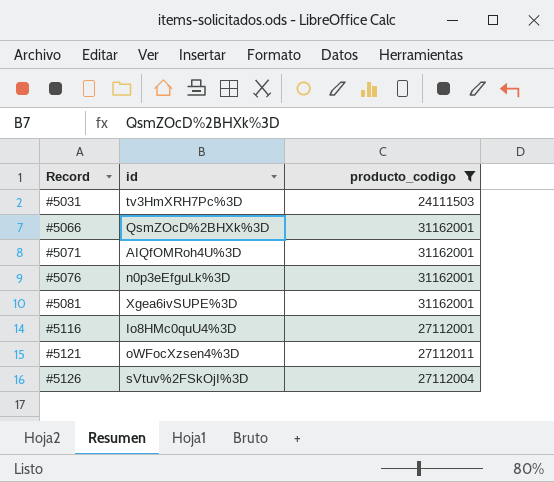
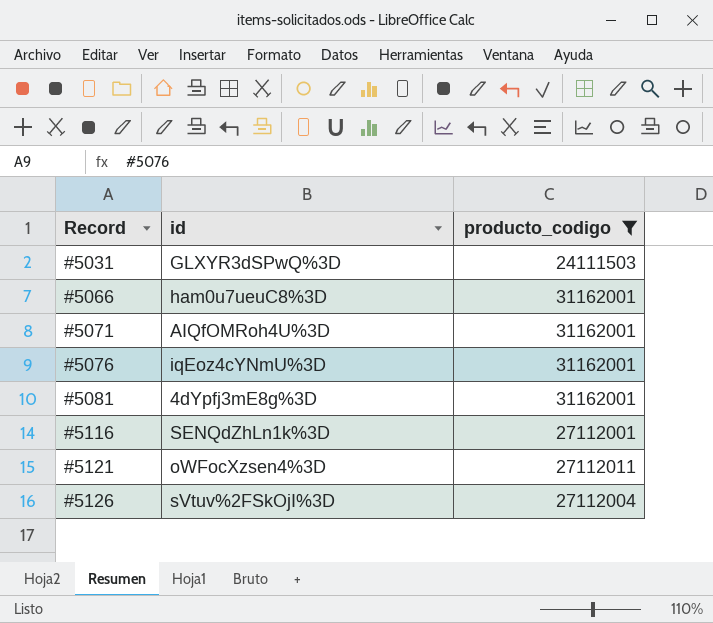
#5031 | id: tv3HmXRH7Pc%3D -> GLXYR3dSPwQ%3D
#5066 | id: QsmZOcD%2BHXk%3D -> ham0u7ueuC8%3D
#5076 | id: n0p3eEfguLk%3D -> iqEoz4cYNmU%3D
#5081 | id: Xgea6ivSUPE%3D -> 4dYpfj3mE8g%3D
#5116 | id: Io8HMc0quU4%3D -> SENQdZhLn1k%3D

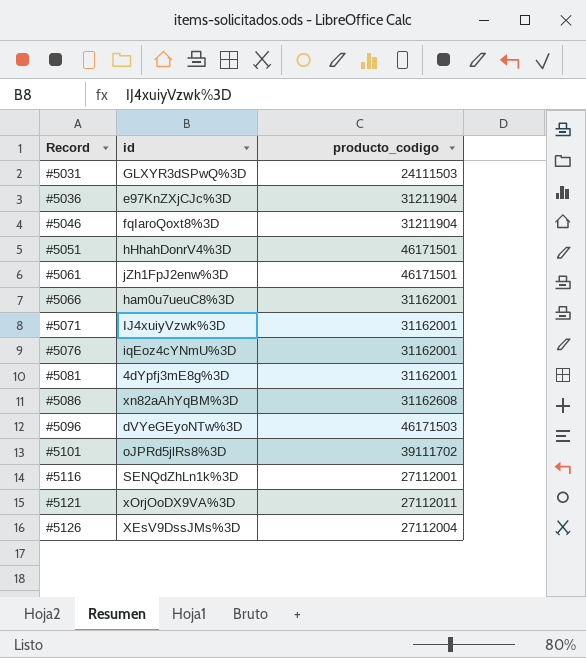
filter: producto_codigo <= 31162001 -> none
#5071 | id: AIQfOMRoh4U%3D -> IJ4xuiyVzwk%3D
#5121 | id: oWFocXzsen4%3D -> xOrjOoDX9VA%3D
#5126 | id: sVtuv%2FSkOjI%3D -> XEsV9DssJMs%3D

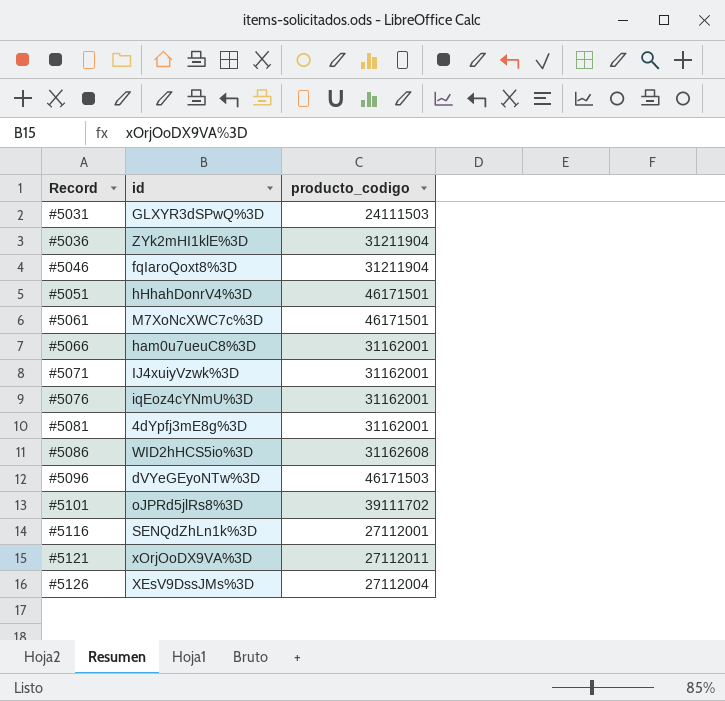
#5036 | id: e97KnZXjCJc%3D -> ZYk2mHI1klE%3D
#5061 | id: jZh1FpJ2enw%3D -> M7XoNcXWC7c%3D
#5086 | id: xn82aAhYqBM%3D -> WID2hHCS5io%3D

